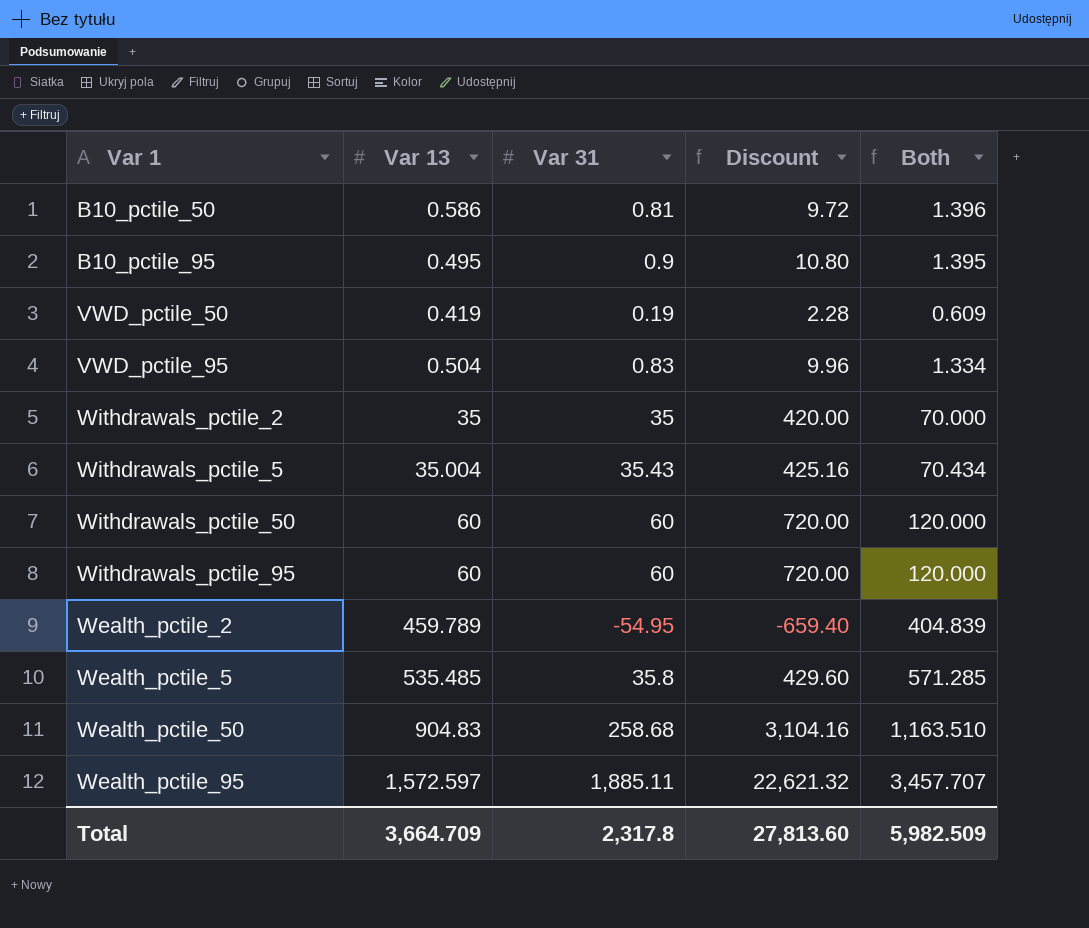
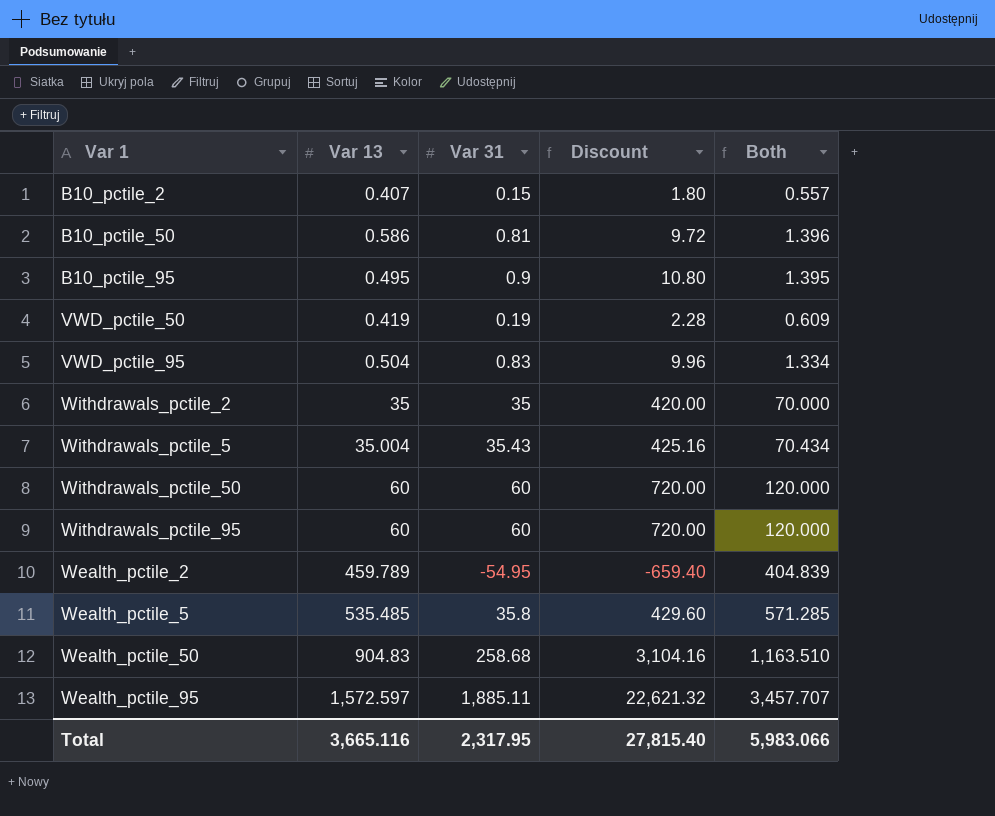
row B10_pctile_2: none -> 0.407 | 0.15 | 1.80 | 0.557
Total | Var 13: 3,664.709 -> 3,665.116
Total | Var 31: 2,317.8 -> 2,317.95
Total | Discount: 27,813.60 -> 27,815.40
Total | Both: 5,982.509 -> 5,983.066

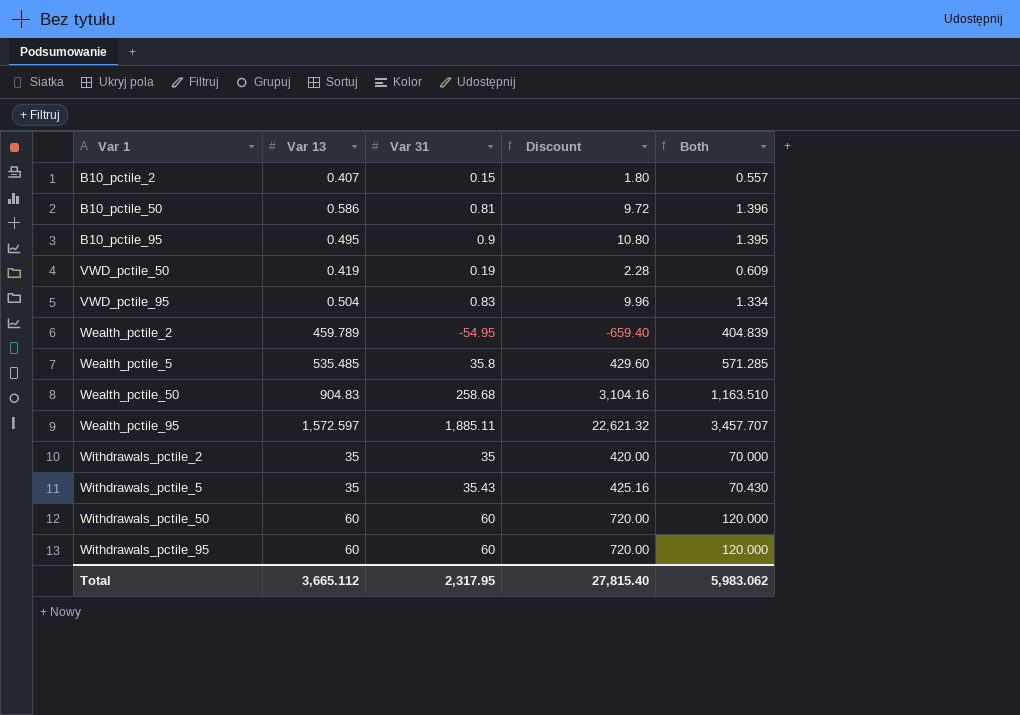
row order: none -> Var 1 ascending
Withdrawals_pctile_5 | Var 13: 35.004 -> 35
Withdrawals_pctile_5 | Both: 70.434 -> 70.430
Total | Var 13: 3,665.116 -> 3,665.112
Total | Both: 5,983.066 -> 5,983.062

